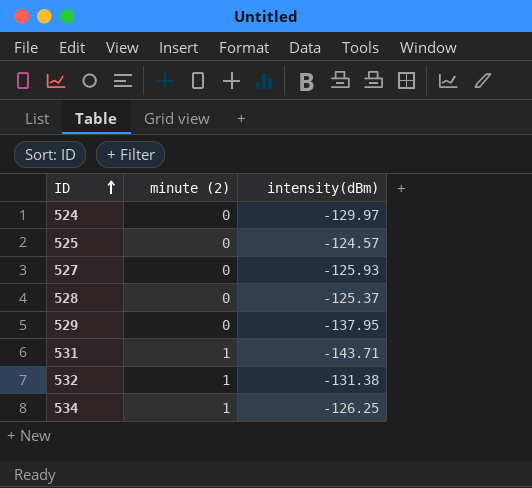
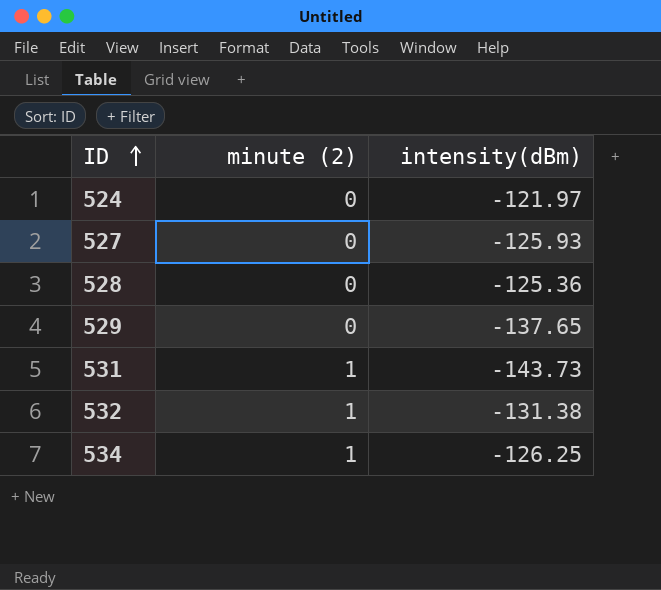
row 525: 0 | -124.57 -> none
524 | intensity(dBm): -129.97 -> -121.97
528 | intensity(dBm): -125.37 -> -125.36
529 | intensity(dBm): -137.95 -> -137.65
531 | intensity(dBm): -143.71 -> -143.73

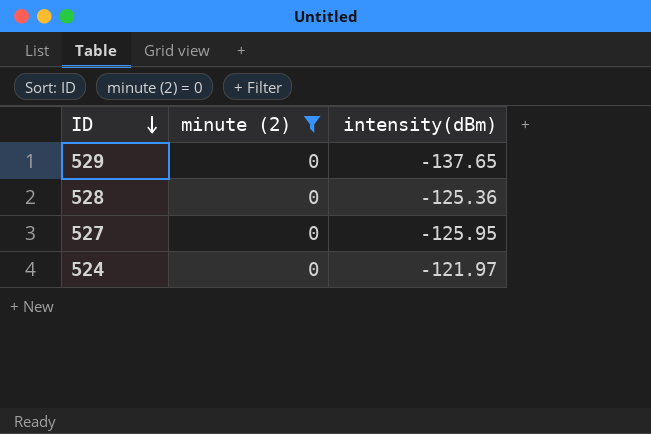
filter: none -> minute (2) = 0
row order: ID ascending -> ID descending
527 | intensity(dBm): -125.93 -> -125.95

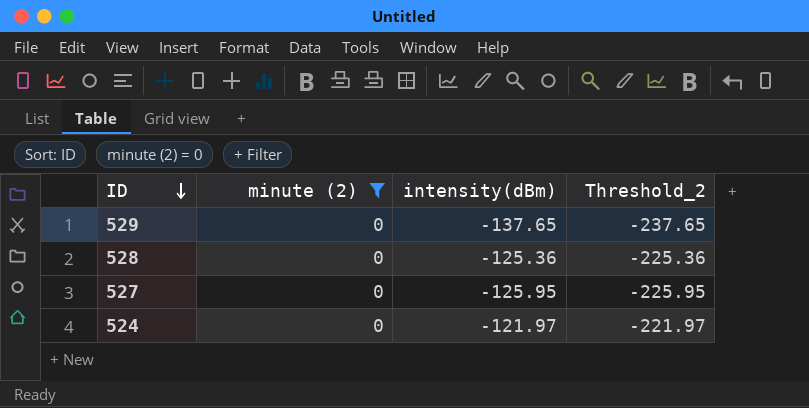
column Threshold_2 | formula: none -> [intensity(dBm)] - 100

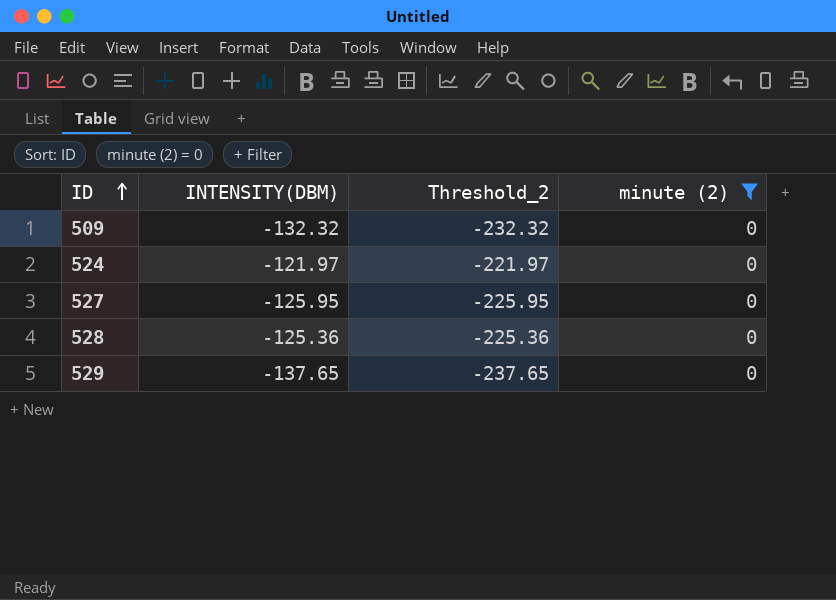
row order: ID descending -> ID ascending
column name: intensity(dBm) -> INTENSITY(DBM)
column minute (2) | position: 2 -> 4
row 509: none -> -132.32 | -232.32 | 0

